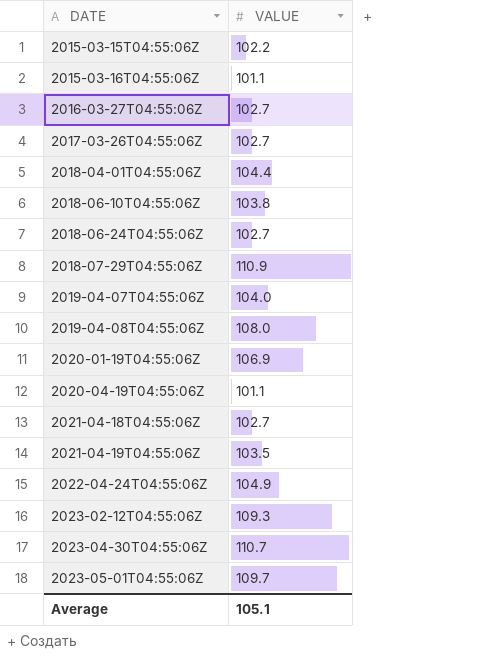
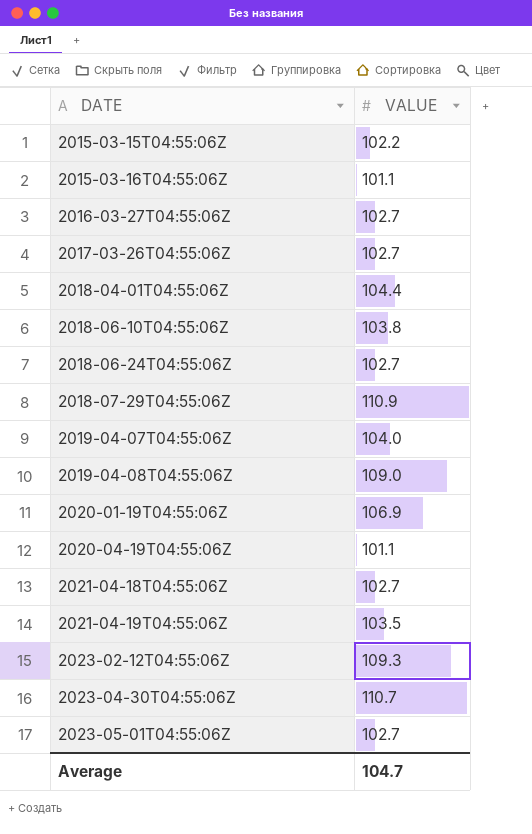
row 2022-04-24T04:55:06Z: 104.9 -> none
2019-04-08T04:55:06Z | VALUE: 108.0 -> 109.0
2023-05-01T04:55:06Z | VALUE: 109.7 -> 102.7
Average | VALUE: 105.1 -> 104.7

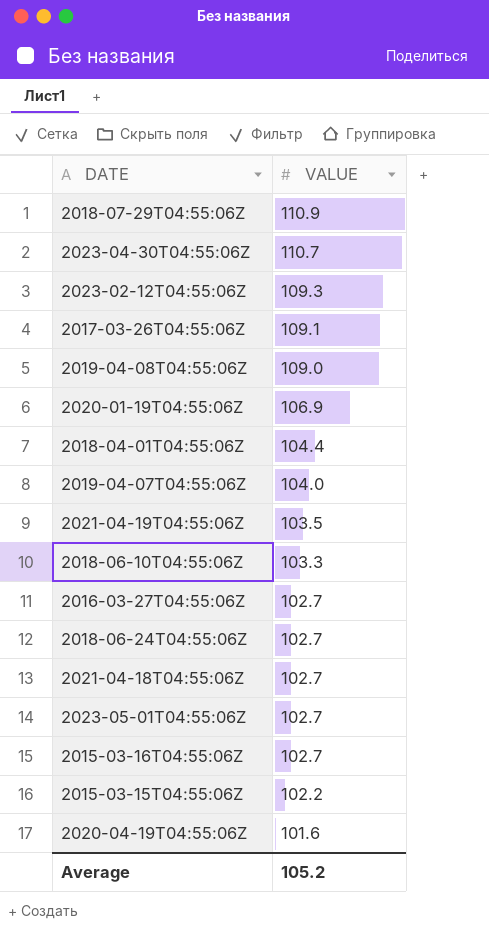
row order: DATE ascending -> VALUE descending
2017-03-26T04:55:06Z | VALUE: 102.7 -> 109.1
2018-06-10T04:55:06Z | VALUE: 103.8 -> 103.3
2015-03-16T04:55:06Z | VALUE: 101.1 -> 102.7
2020-04-19T04:55:06Z | VALUE: 101.1 -> 101.6
Average | VALUE: 104.7 -> 105.2

